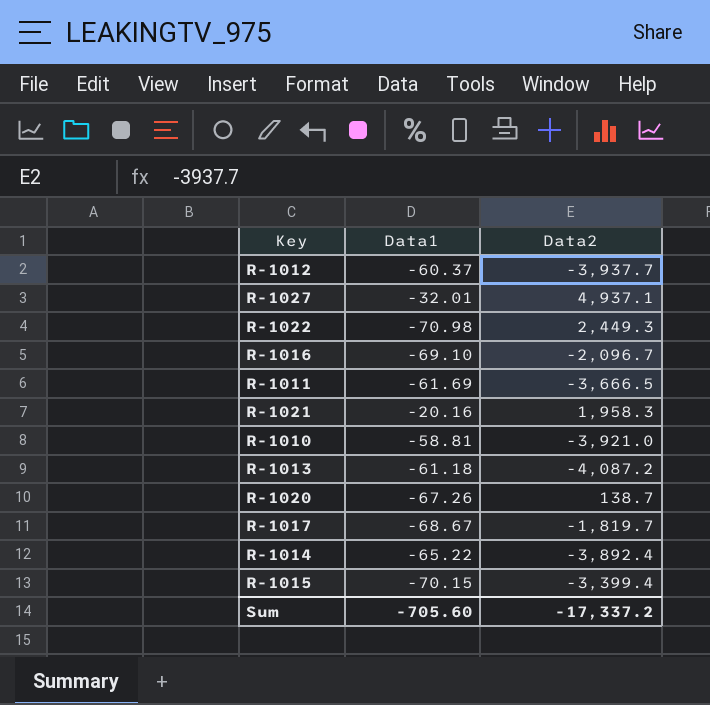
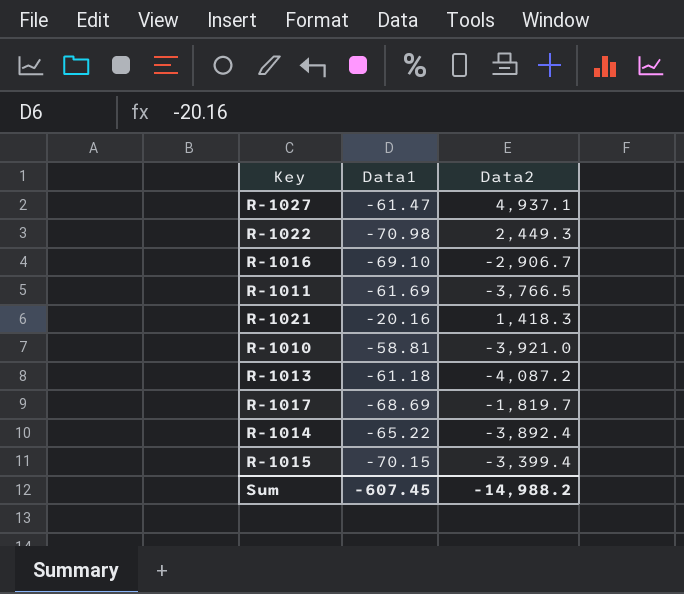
row R-1012: -60.37 | -3,937.7 -> none
row R-1020: -67.26 | 138.7 -> none
R-1027 | Data1: -32.01 -> -61.47
R-1016 | Data2: -2,096.7 -> -2,906.7
R-1011 | Data2: -3,666.5 -> -3,766.5
R-1021 | Data2: 1,958.3 -> 1,418.3
R-1017 | Data1: -68.67 -> -68.69
Sum | Data1: -705.60 -> -607.45
Sum | Data2: -17,337.2 -> -14,988.2

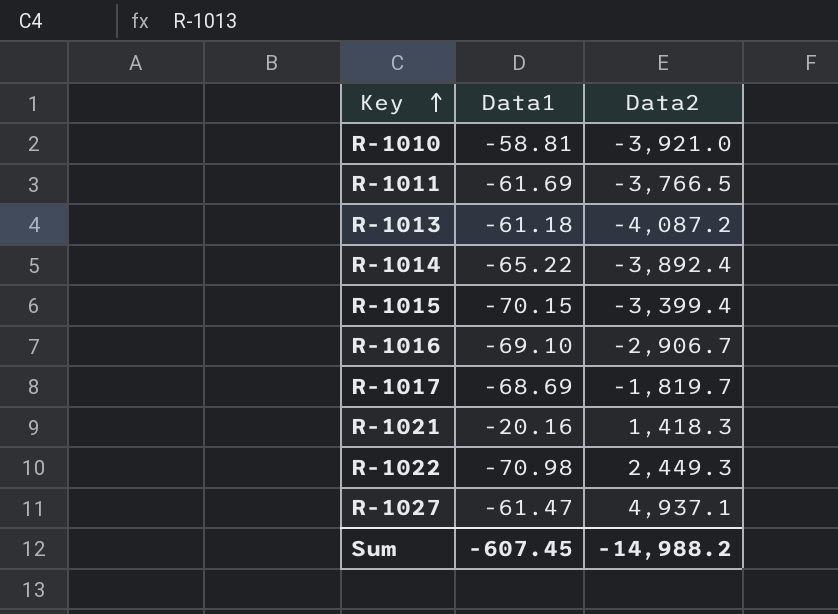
row order: none -> Key ascending

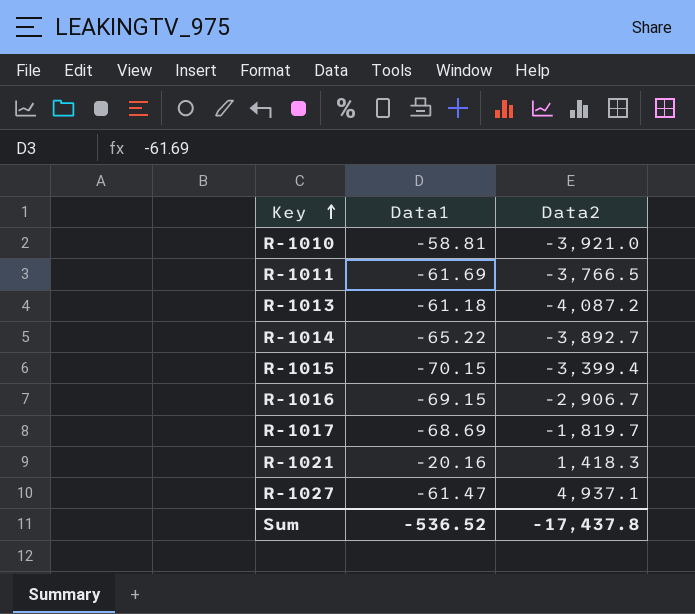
row R-1022: -70.98 | 2,449.3 -> none
R-1014 | Data2: -3,892.4 -> -3,892.7
R-1016 | Data1: -69.10 -> -69.15
Sum | Data1: -607.45 -> -536.52
Sum | Data2: -14,988.2 -> -17,437.8

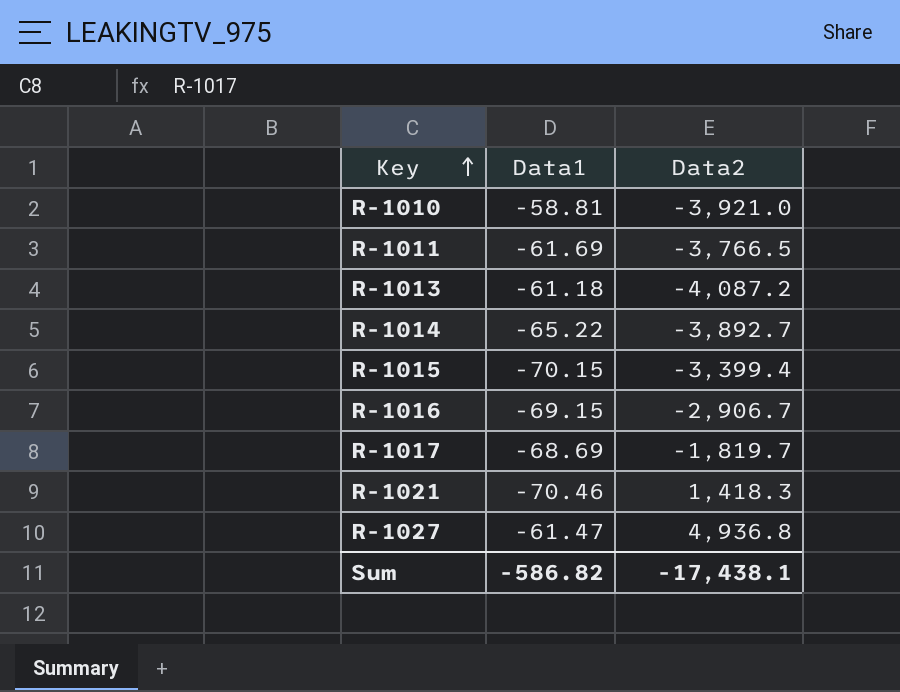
R-1021 | Data1: -20.16 -> -70.46
R-1027 | Data2: 4,937.1 -> 4,936.8
Sum | Data1: -536.52 -> -586.82
Sum | Data2: -17,437.8 -> -17,438.1

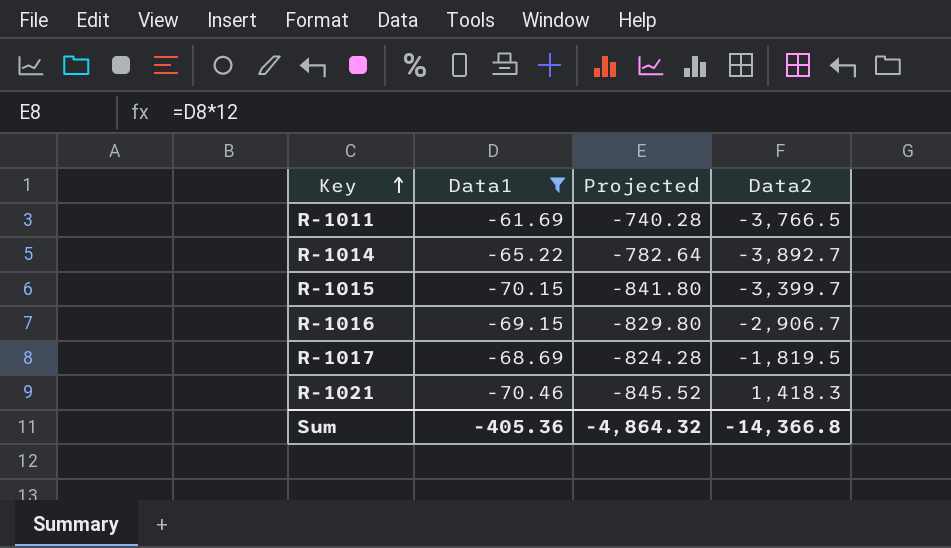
filter: none -> Data1 <= -61.69
column Projected | formula: none -> [Data1] * 12
R-1015 | Data2: -3,399.4 -> -3,399.7
R-1017 | Data2: -1,819.7 -> -1,819.5
Sum | Data1: -586.82 -> -405.36
Sum | Data2: -17,438.1 -> -14,366.8

